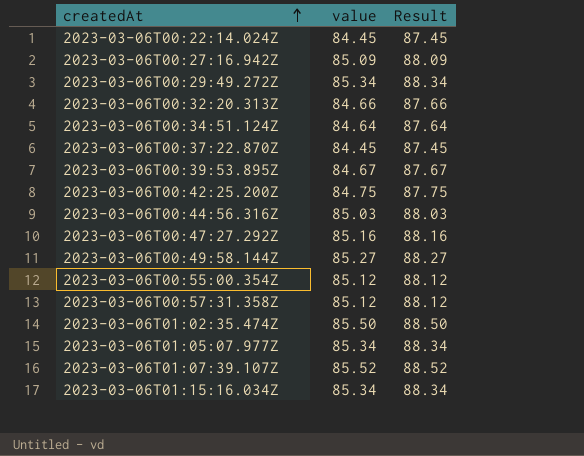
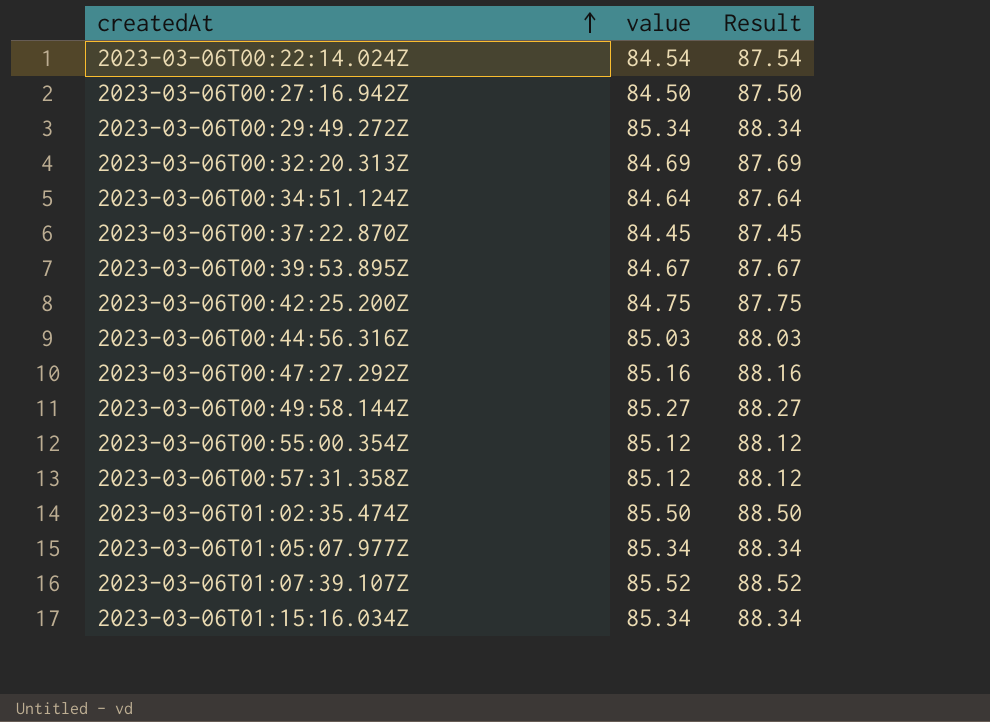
2023-03-06T00:22:14.024Z | value: 84.45 -> 84.54
2023-03-06T00:22:14.024Z | Result: 87.45 -> 87.54
2023-03-06T00:27:16.942Z | value: 85.09 -> 84.50
2023-03-06T00:27:16.942Z | Result: 88.09 -> 87.50
2023-03-06T00:32:20.313Z | value: 84.66 -> 84.69
2023-03-06T00:32:20.313Z | Result: 87.66 -> 87.69

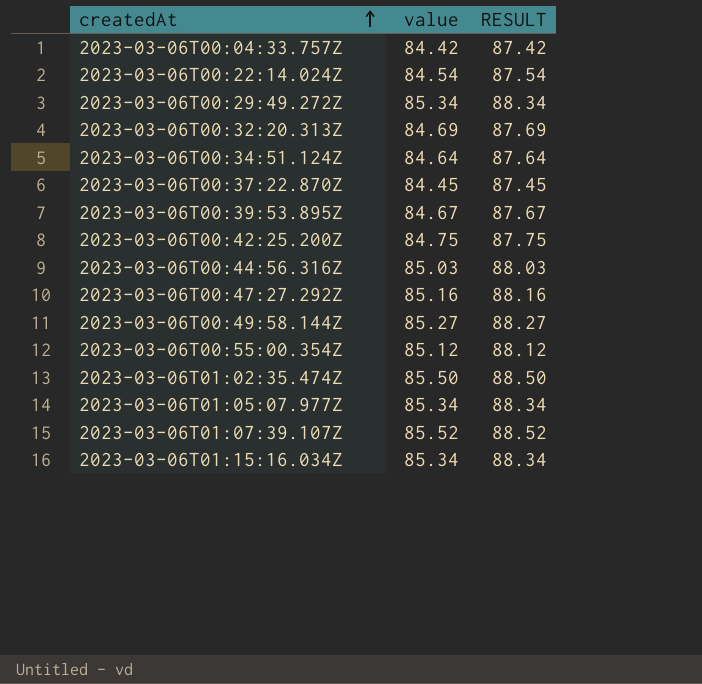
column name: Result -> RESULT
row 2023-03-06T00:27:16.942Z: 84.50 | 87.50 -> none
row 2023-03-06T00:57:31.358Z: 85.12 | 88.12 -> none
row 2023-03-06T00:04:33.757Z: none -> 84.42 | 87.42

